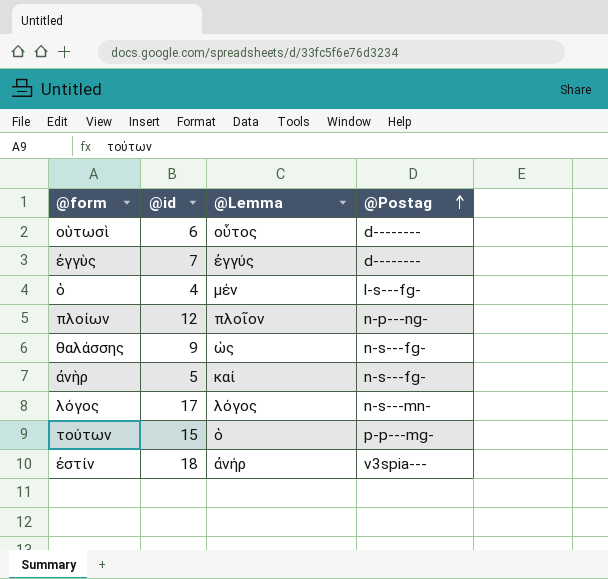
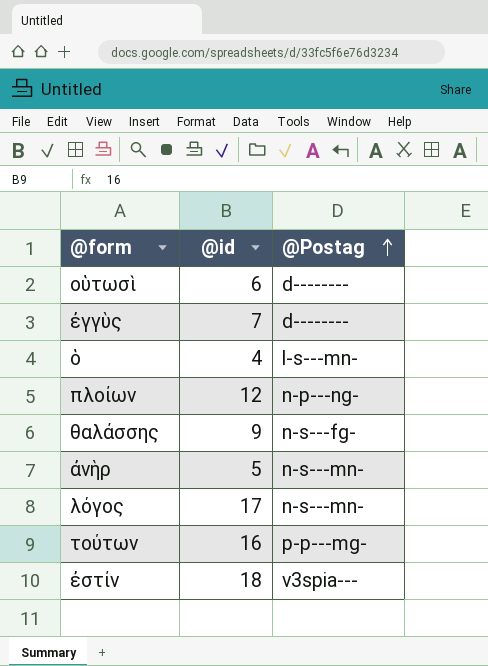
column @Lemma | position: 3 -> none
ὁ | @Postag: l-s---fg- -> l-s---mn-
ἀνὴρ | @Postag: n-s---fg- -> n-s---mn-
τούτων | @id: 15 -> 16

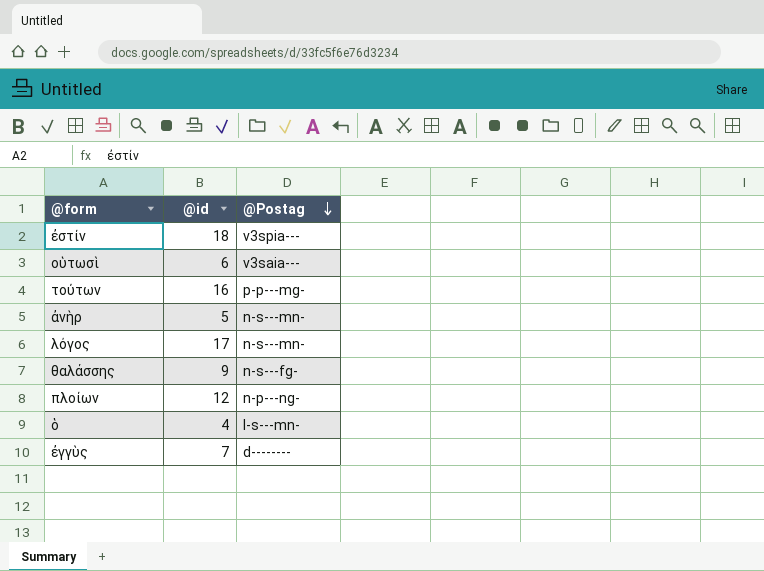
row order: @Postag ascending -> @Postag descending
οὑτωσὶ | @Postag: d-------- -> v3saia---

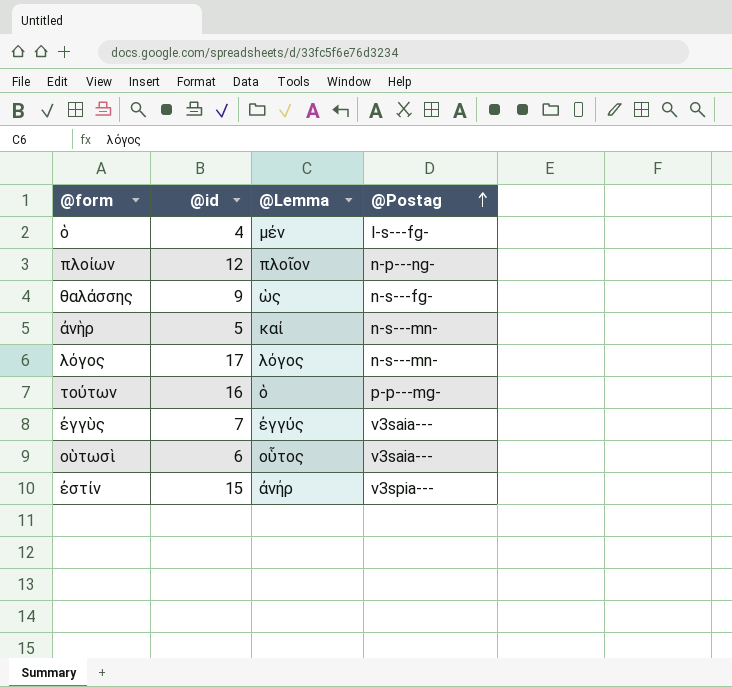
row order: @Postag descending -> @Postag ascending
column @Lemma | position: none -> 3
ὁ | @Postag: l-s---mn- -> l-s---fg-
ἐγγὺς | @Postag: d-------- -> v3saia---
ἐστίν | @id: 18 -> 15

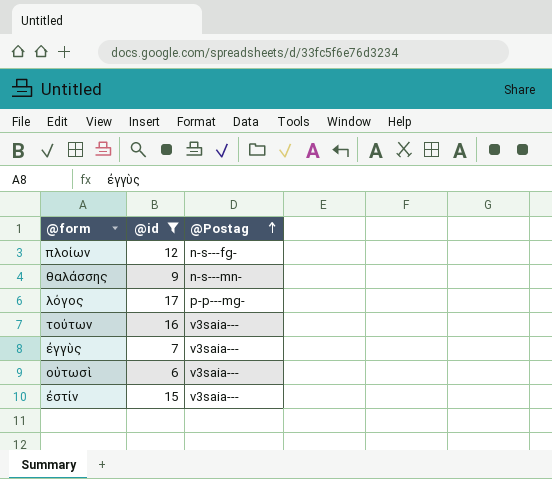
filter: none -> @id >= 6
column @Lemma | position: 3 -> none
πλοίων | @Postag: n-p---ng- -> n-s---fg-
θαλάσσης | @Postag: n-s---fg- -> n-s---mn-
λόγος | @Postag: n-s---mn- -> p-p---mg-
τούτων | @Postag: p-p---mg- -> v3saia---
ἐστίν | @Postag: v3spia--- -> v3saia---

